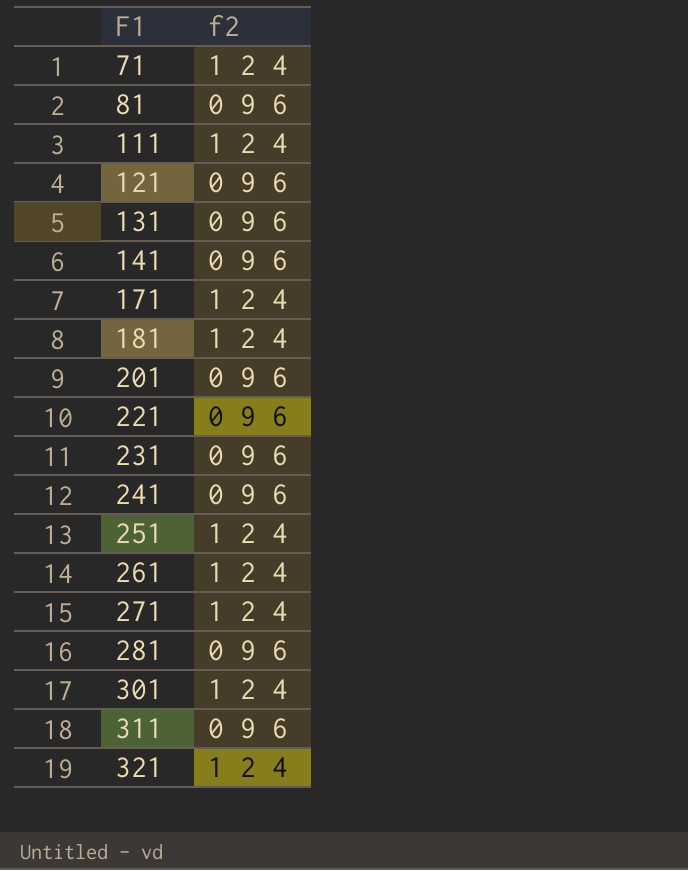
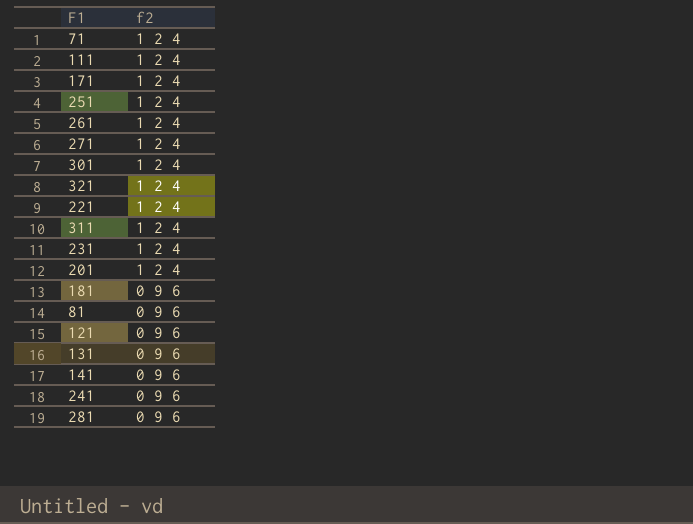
row order: F1 ascending -> f2 descending
221 | f2: 0 9 6 -> 1 2 4
311 | f2: 0 9 6 -> 1 2 4
231 | f2: 0 9 6 -> 1 2 4
201 | f2: 0 9 6 -> 1 2 4
181 | f2: 1 2 4 -> 0 9 6

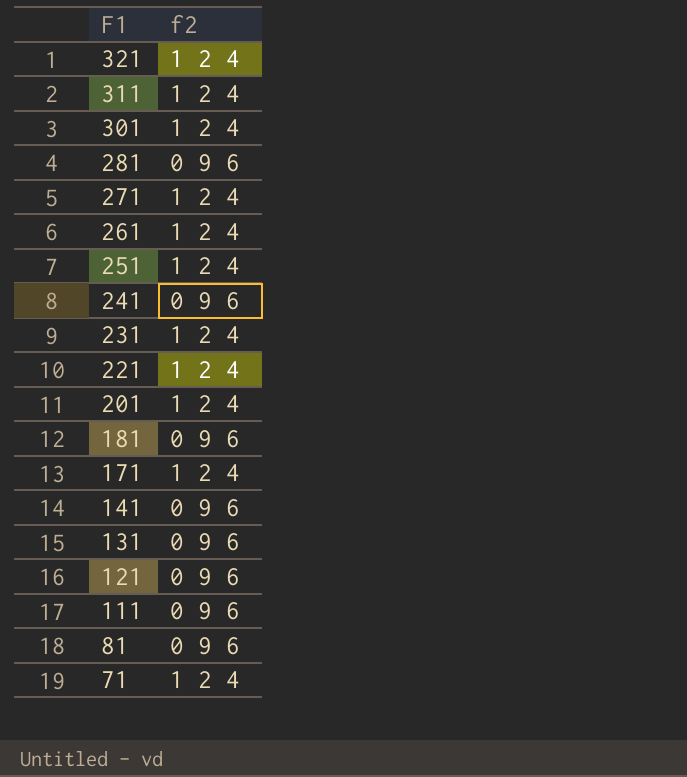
row order: f2 descending -> F1 descending
111 | f2: 1 2 4 -> 0 9 6

